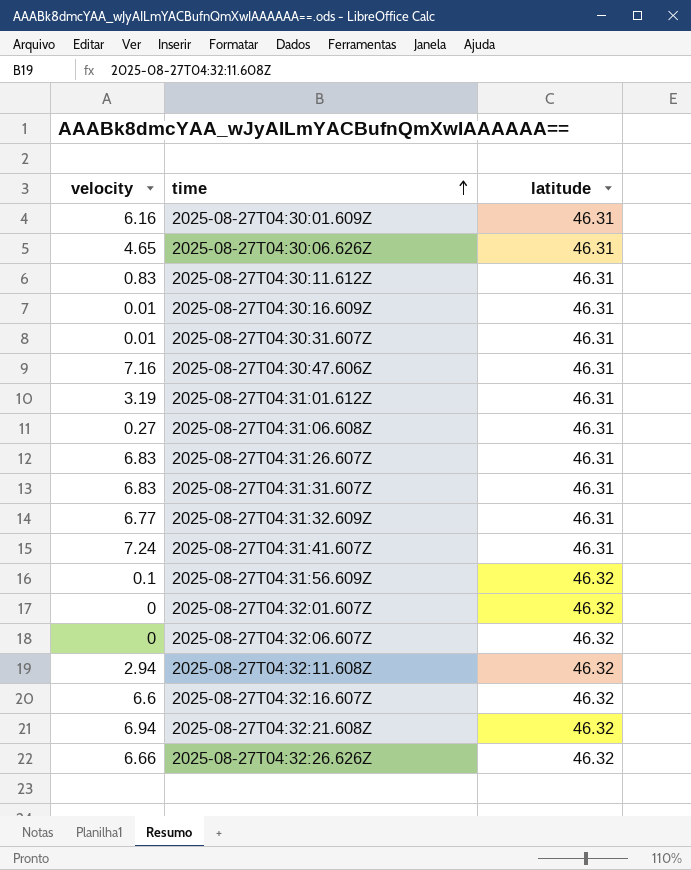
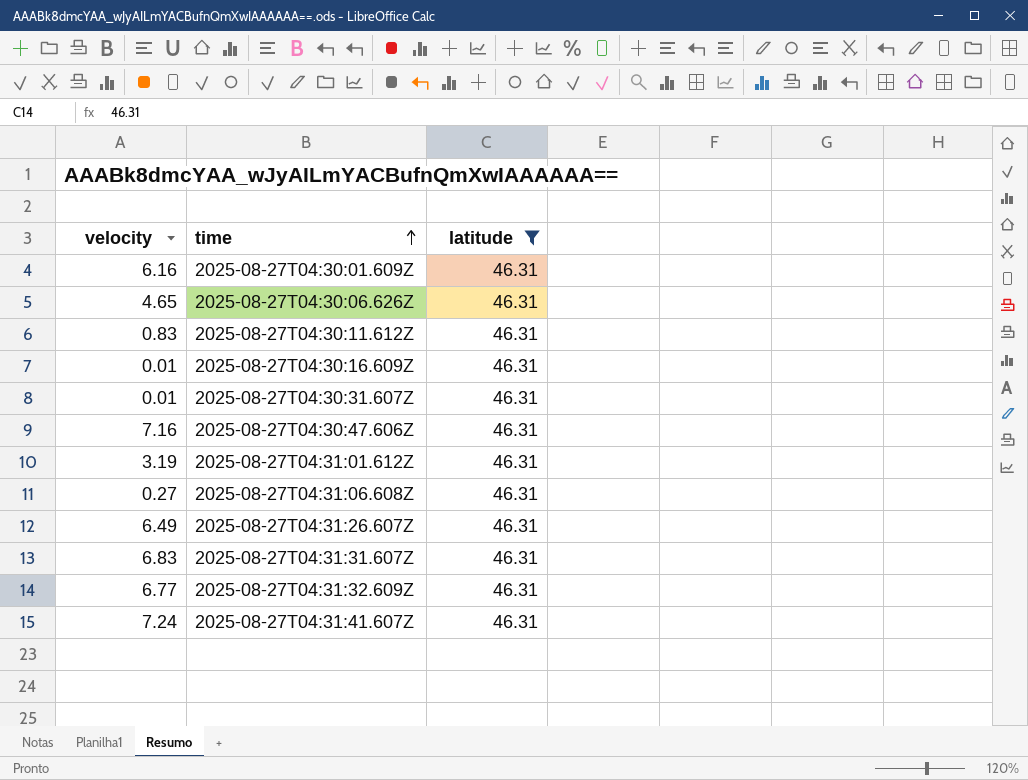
filter: none -> latitude = 46.31
2025-08-27T04:31:26.607Z | velocity: 6.83 -> 6.49

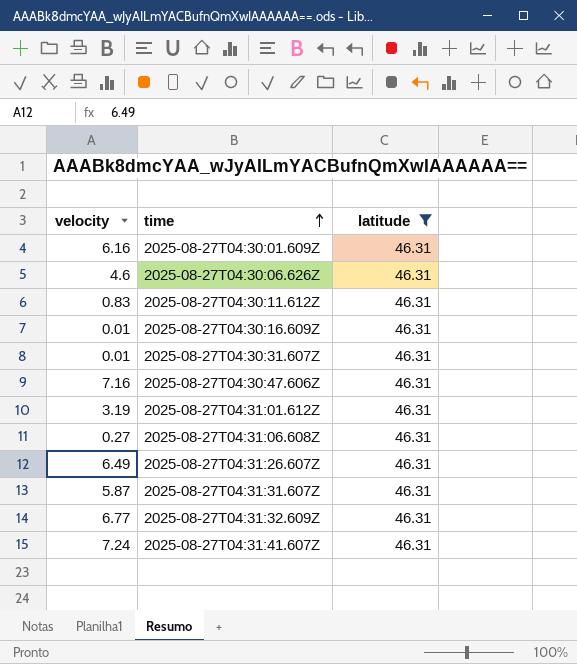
2025-08-27T04:30:06.626Z | velocity: 4.65 -> 4.6
2025-08-27T04:31:31.607Z | velocity: 6.83 -> 5.87

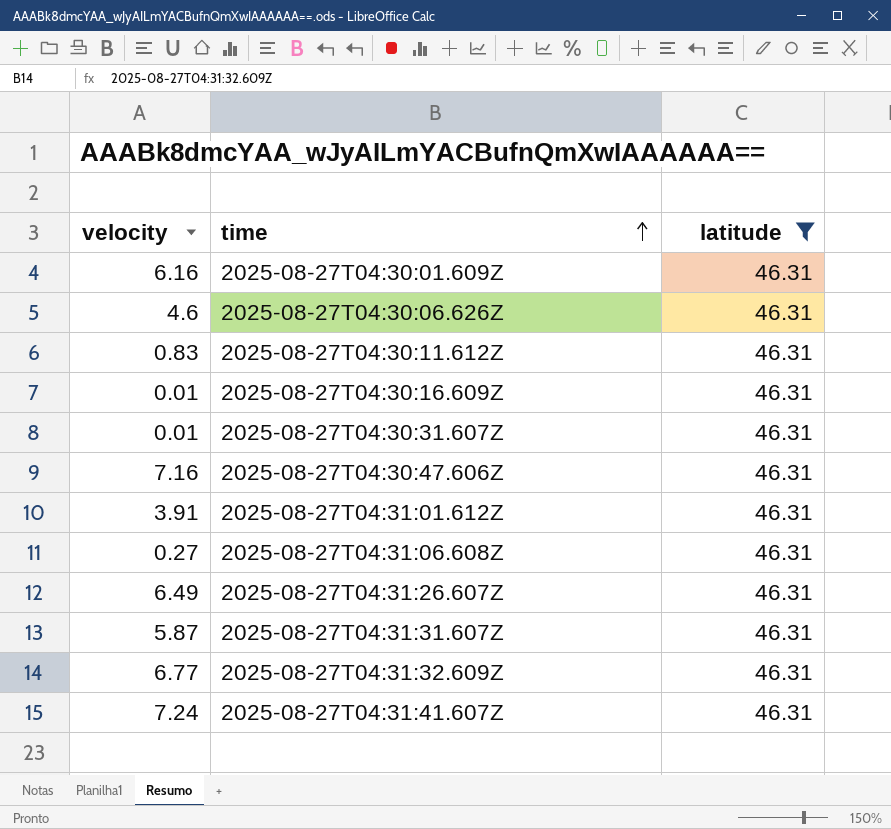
2025-08-27T04:31:01.612Z | velocity: 3.19 -> 3.91

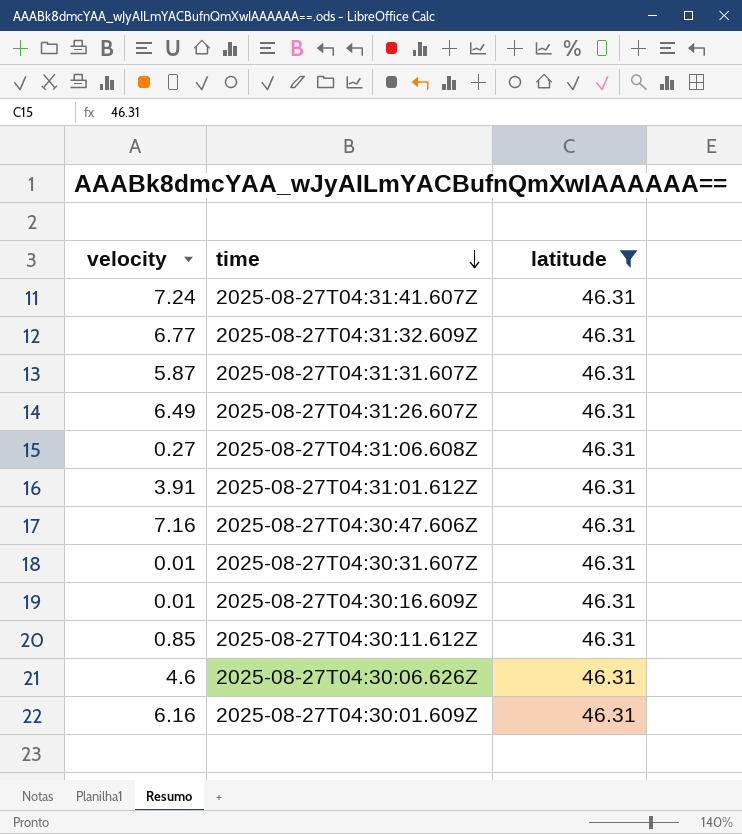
row order: time ascending -> time descending
2025-08-27T04:30:11.612Z | velocity: 0.83 -> 0.85

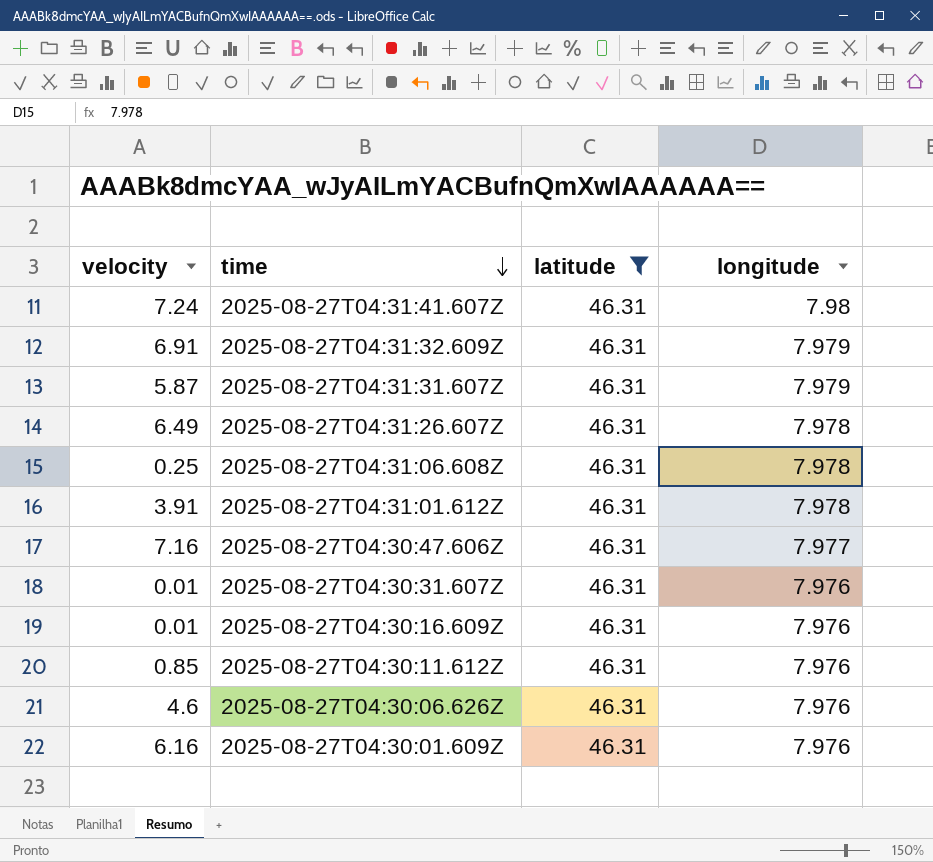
column longitude | position: none -> 4
2025-08-27T04:31:32.609Z | velocity: 6.77 -> 6.91
2025-08-27T04:31:06.608Z | velocity: 0.27 -> 0.25

